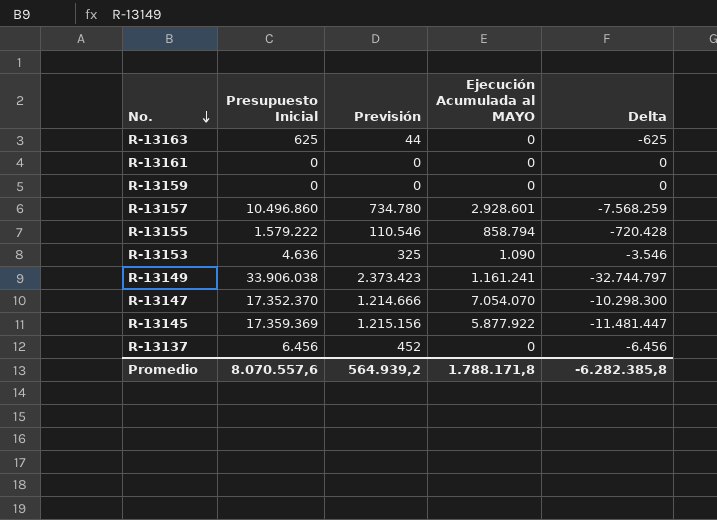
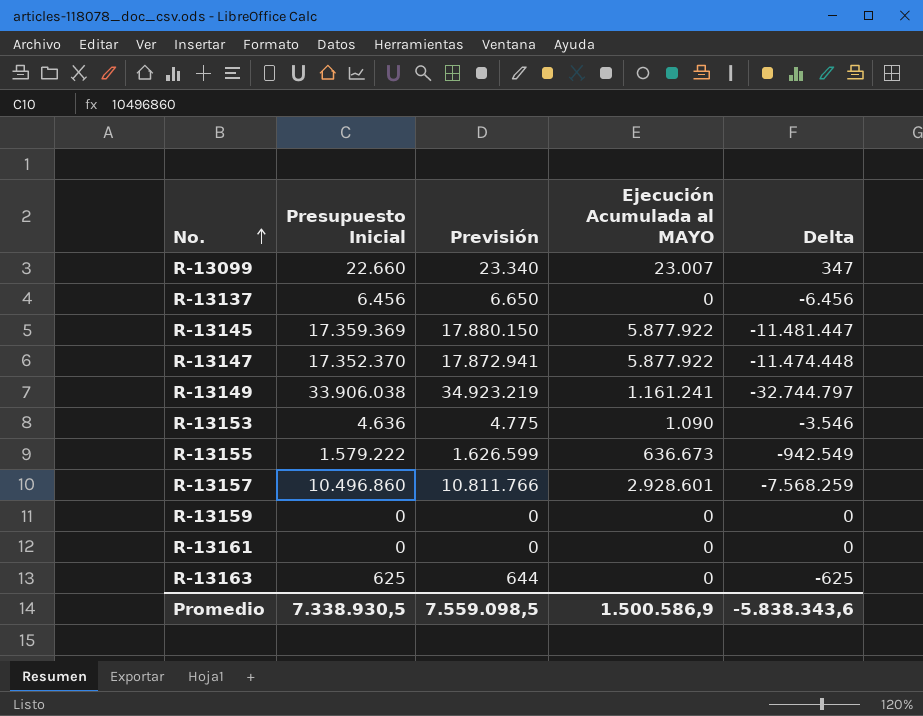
row order: No. descending -> No. ascending
column Previsión | formula: [Presupuesto Inicial] * 0,07 -> [Presupuesto Inicial] * 1,03
row R-13099: none -> 22.660 | 23.340 | 23.007 | 347
R-13147 | Ejecución Acumulada al MAYO: 7.054.070 -> 5.877.922
R-13147 | Delta: -10.298.300 -> -11.474.448
R-13155 | Ejecución Acumulada al MAYO: 858.794 -> 636.673
R-13155 | Delta: -720.428 -> -942.549
Promedio | Presupuesto Inicial: 8.070.557,6 -> 7.338.930,5
Promedio | Previsión: 564.939,2 -> 7.559.098,5
Promedio | Ejecución Acumulada al MAYO: 1.788.171,8 -> 1.500.586,9
Promedio | Delta: -6.282.385,8 -> -5.838.343,6

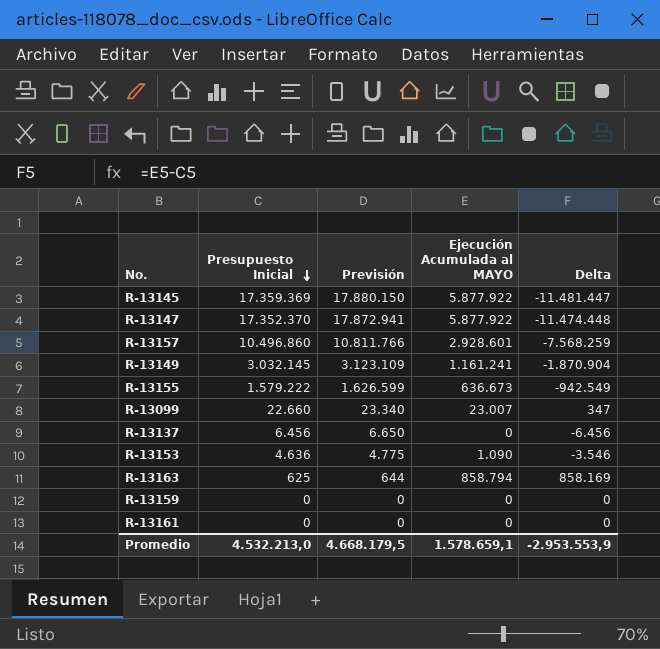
row order: No. ascending -> Presupuesto Inicial descending
R-13149 | Presupuesto Inicial: 33.906.038 -> 3.032.145
R-13149 | Previsión: 34.923.219 -> 3.123.109
R-13149 | Delta: -32.744.797 -> -1.870.904
R-13163 | Ejecución Acumulada al MAYO: 0 -> 858.794
R-13163 | Delta: -625 -> 858.169
Promedio | Presupuesto Inicial: 7.338.930,5 -> 4.532.213,0
Promedio | Previsión: 7.559.098,5 -> 4.668.179,5
Promedio | Ejecución Acumulada al MAYO: 1.500.586,9 -> 1.578.659,1
Promedio | Delta: -5.838.343,6 -> -2.953.553,9

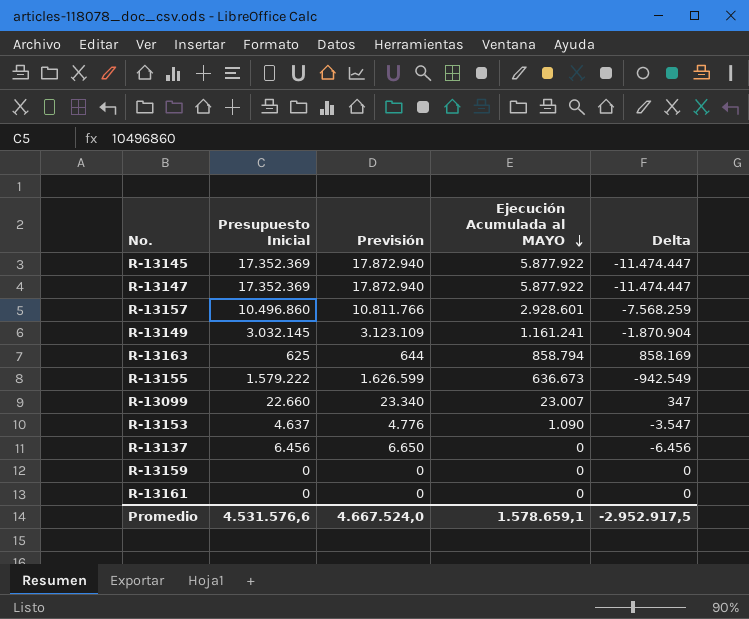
row order: Presupuesto Inicial descending -> Ejecución Acumulada al MAYO descending
R-13145 | Presupuesto Inicial: 17.359.369 -> 17.352.369
R-13145 | Previsión: 17.880.150 -> 17.872.940
R-13145 | Delta: -11.481.447 -> -11.474.447
R-13147 | Presupuesto Inicial: 17.352.370 -> 17.352.369
R-13147 | Previsión: 17.872.941 -> 17.872.940
R-13147 | Delta: -11.474.448 -> -11.474.447
R-13153 | Presupuesto Inicial: 4.636 -> 4.637
R-13153 | Previsión: 4.775 -> 4.776
R-13153 | Delta: -3.546 -> -3.547
Promedio | Presupuesto Inicial: 4.532.213,0 -> 4.531.576,6
Promedio | Previsión: 4.668.179,5 -> 4.667.524,0
Promedio | Delta: -2.953.553,9 -> -2.952.917,5

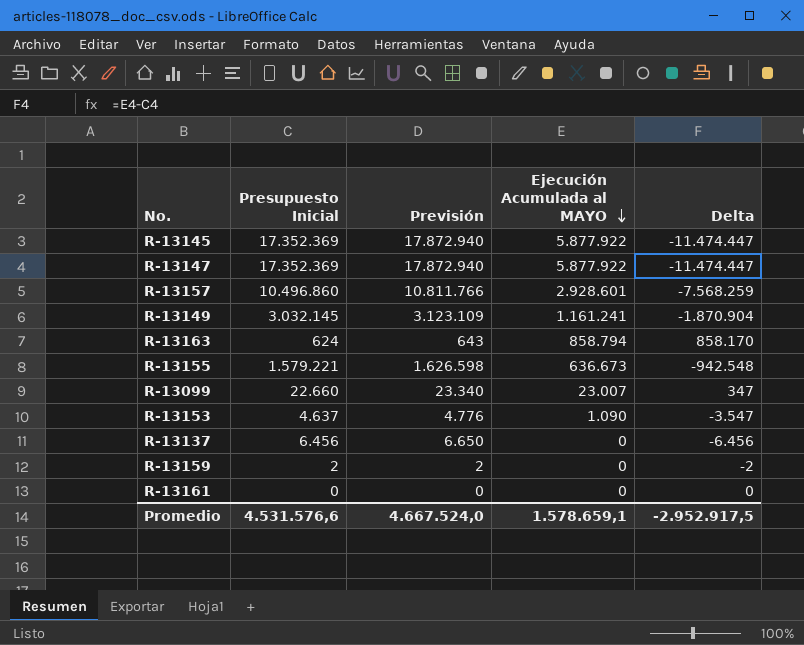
R-13163 | Presupuesto Inicial: 625 -> 624
R-13163 | Previsión: 644 -> 643
R-13163 | Delta: 858.169 -> 858.170
R-13155 | Presupuesto Inicial: 1.579.222 -> 1.579.221
R-13155 | Previsión: 1.626.599 -> 1.626.598
R-13155 | Delta: -942.549 -> -942.548
R-13159 | Presupuesto Inicial: 0 -> 2
R-13159 | Previsión: 0 -> 2
R-13159 | Delta: 0 -> -2

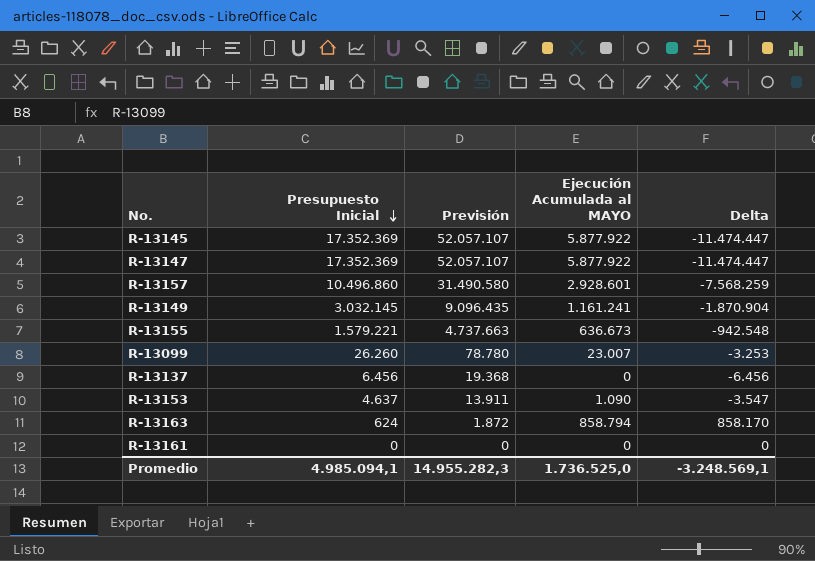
row order: Ejecución Acumulada al MAYO descending -> Presupuesto Inicial descending
column Previsión | formula: [Presupuesto Inicial] * 1,03 -> [Presupuesto Inicial] * 3
row R-13159: 2 | 2 | 0 | -2 -> none
R-13099 | Presupuesto Inicial: 22.660 -> 26.260
R-13099 | Delta: 347 -> -3.253
Promedio | Presupuesto Inicial: 4.531.576,6 -> 4.985.094,1
Promedio | Previsión: 4.667.524,0 -> 14.955.282,3
Promedio | Ejecución Acumulada al MAYO: 1.578.659,1 -> 1.736.525,0
Promedio | Delta: -2.952.917,5 -> -3.248.569,1

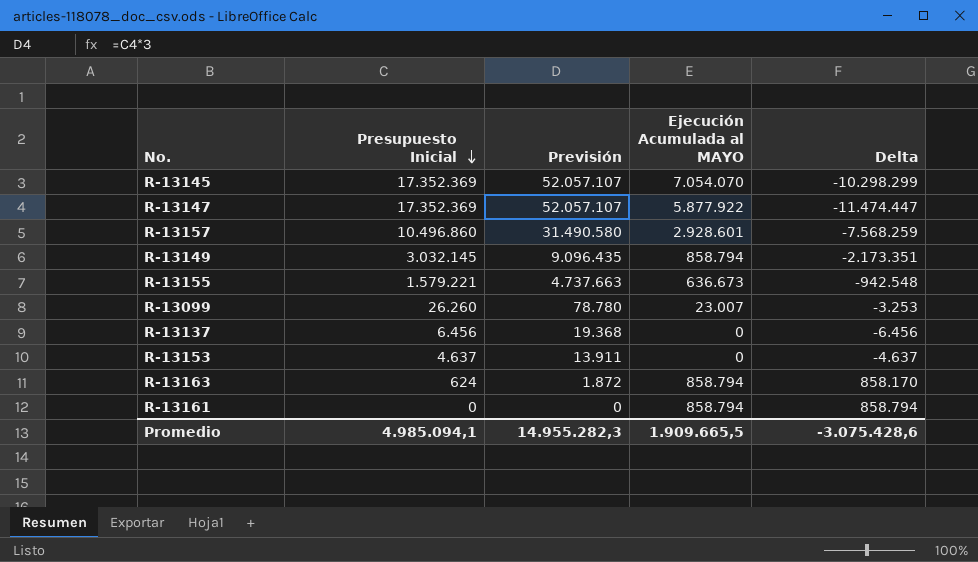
R-13145 | Ejecución Acumulada al MAYO: 5.877.922 -> 7.054.070
R-13145 | Delta: -11.474.447 -> -10.298.299
R-13149 | Ejecución Acumulada al MAYO: 1.161.241 -> 858.794
R-13149 | Delta: -1.870.904 -> -2.173.351
R-13153 | Ejecución Acumulada al MAYO: 1.090 -> 0
R-13153 | Delta: -3.547 -> -4.637
R-13161 | Ejecución Acumulada al MAYO: 0 -> 858.794
R-13161 | Delta: 0 -> 858.794
Promedio | Ejecución Acumulada al MAYO: 1.736.525,0 -> 1.909.665,5
Promedio | Delta: -3.248.569,1 -> -3.075.428,6

